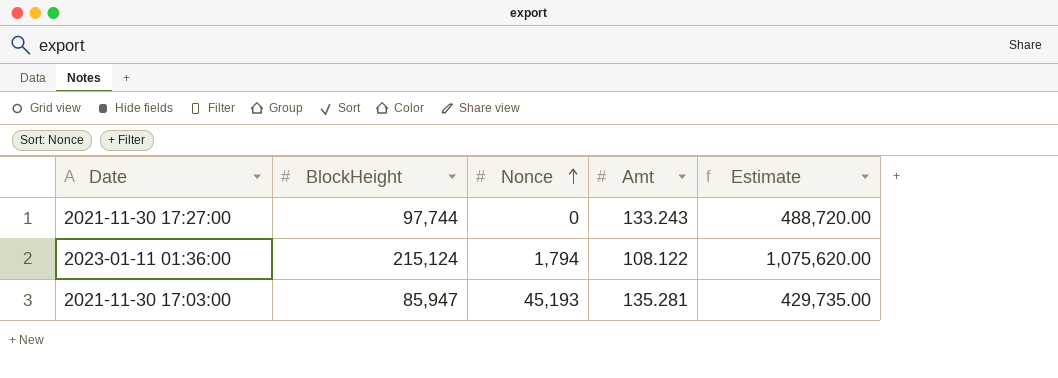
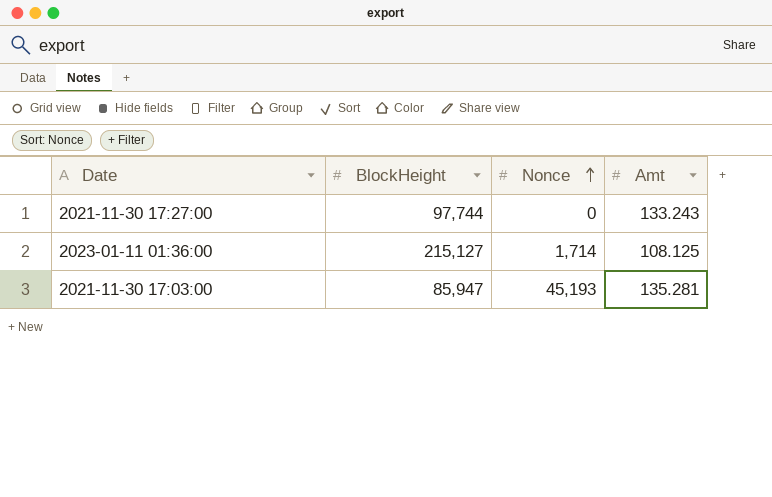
column Estimate | formula: [BlockHeight] * 5 -> none
2023-01-11 01:36:00 | BlockHeight: 215,124 -> 215,127
2023-01-11 01:36:00 | Nonce: 1,794 -> 1,714
2023-01-11 01:36:00 | Amt: 108.122 -> 108.125

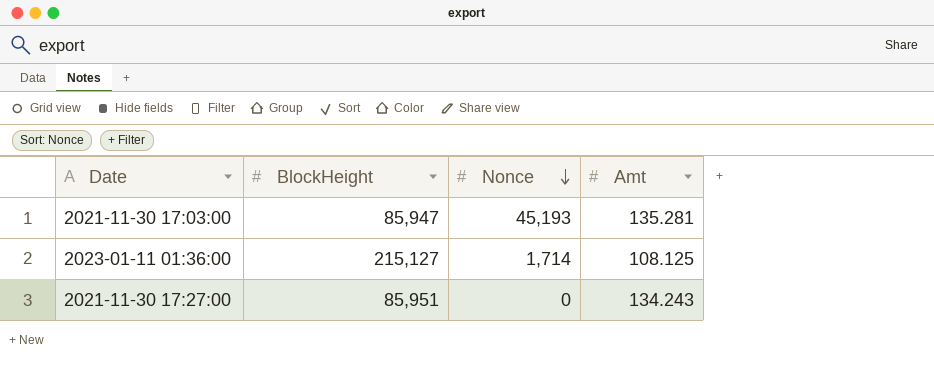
row order: Nonce ascending -> Nonce descending
2021-11-30 17:27:00 | BlockHeight: 97,744 -> 85,951
2021-11-30 17:27:00 | Amt: 133.243 -> 134.243

